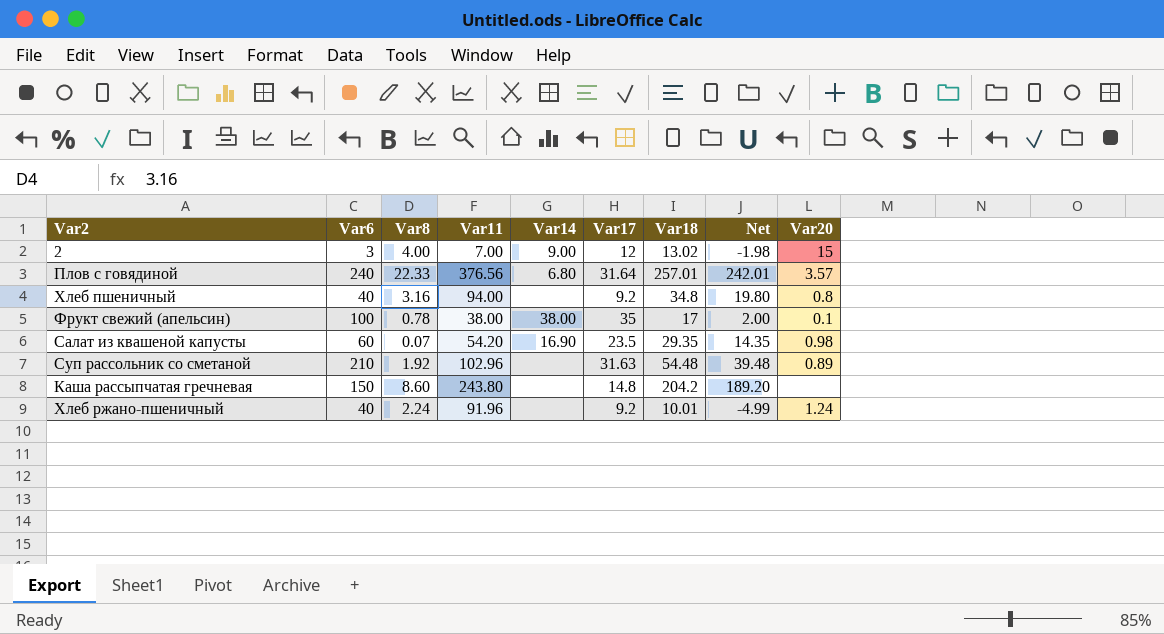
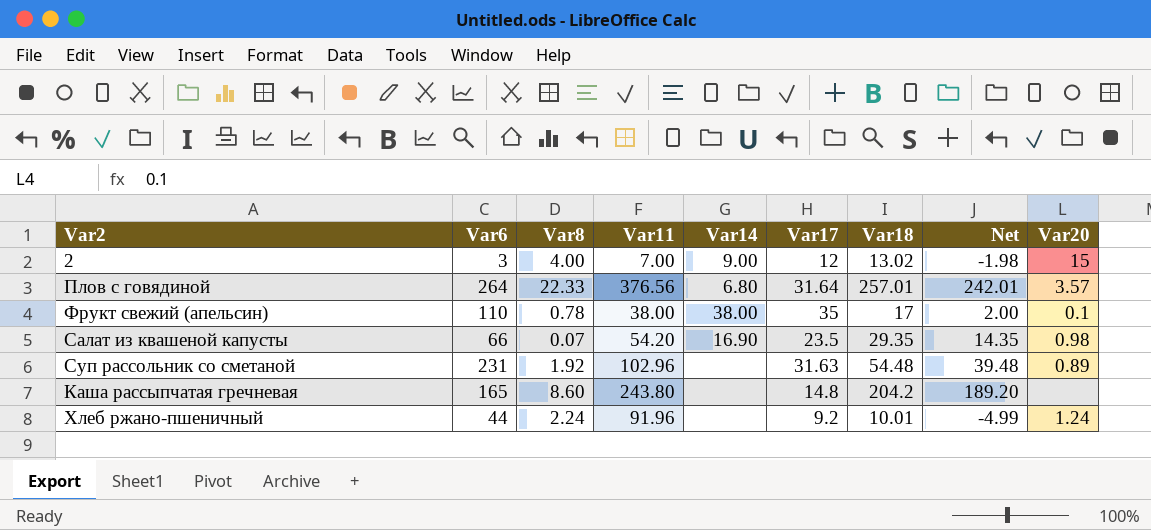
row Хлеб пшеничный: 40 | 3.16 | 94.00 | none | 9.2 | 34.8 | 19.80 | 0.8 -> none
Плов с говядиной | Var6: 240 -> 264
Фрукт свежий (апельсин) | Var6: 100 -> 110
Салат из квашеной капусты | Var6: 60 -> 66
Суп рассольник со сметаной | Var6: 210 -> 231
Каша рассыпчатая гречневая | Var6: 150 -> 165
Хлеб ржано-пшеничный | Var6: 40 -> 44

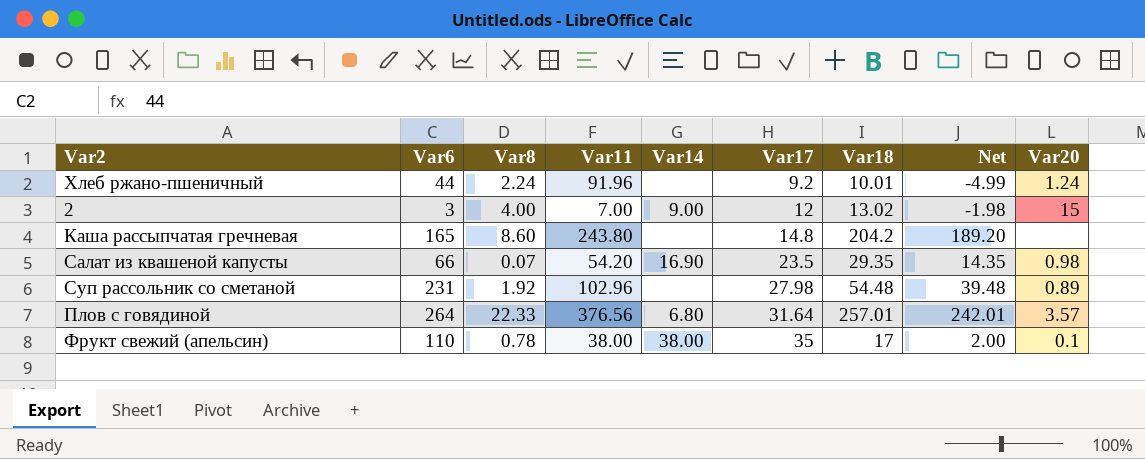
row order: none -> Var17 ascending
Суп рассольник со сметаной | Var17: 31.63 -> 27.98

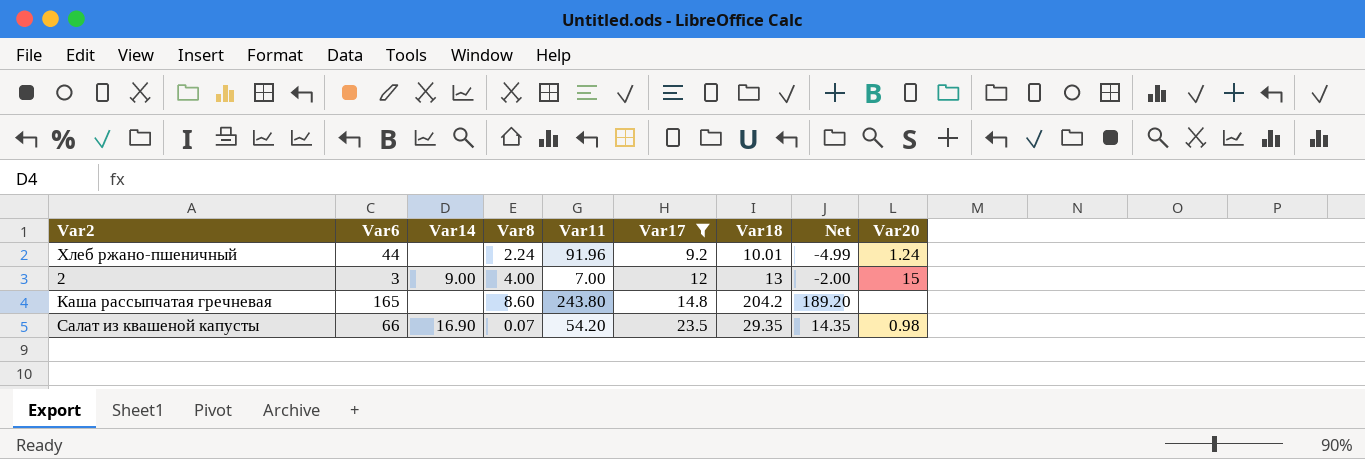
filter: none -> Var17 <= 23.5
column Var14 | position: 5 -> 3
2 | Var18: 13.02 -> 13
2 | Net: -1.98 -> -2.00

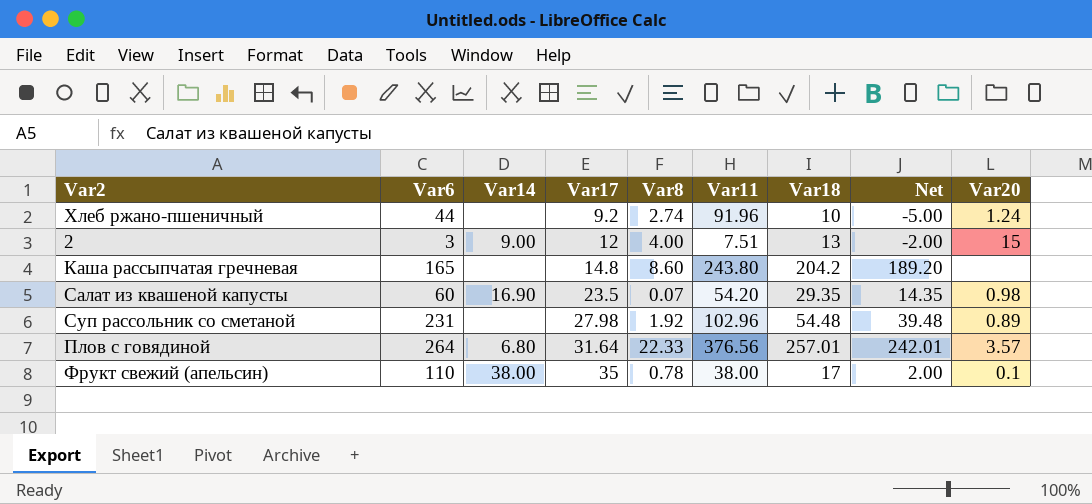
filter: Var17 <= 23.5 -> none
column Var17 | position: 6 -> 4
Хлеб ржано-пшеничный | Var8: 2.24 -> 2.74
Хлеб ржано-пшеничный | Var18: 10.01 -> 10
Хлеб ржано-пшеничный | Net: -4.99 -> -5.00
2 | Var11: 7.00 -> 7.51
Салат из квашеной капусты | Var6: 66 -> 60

